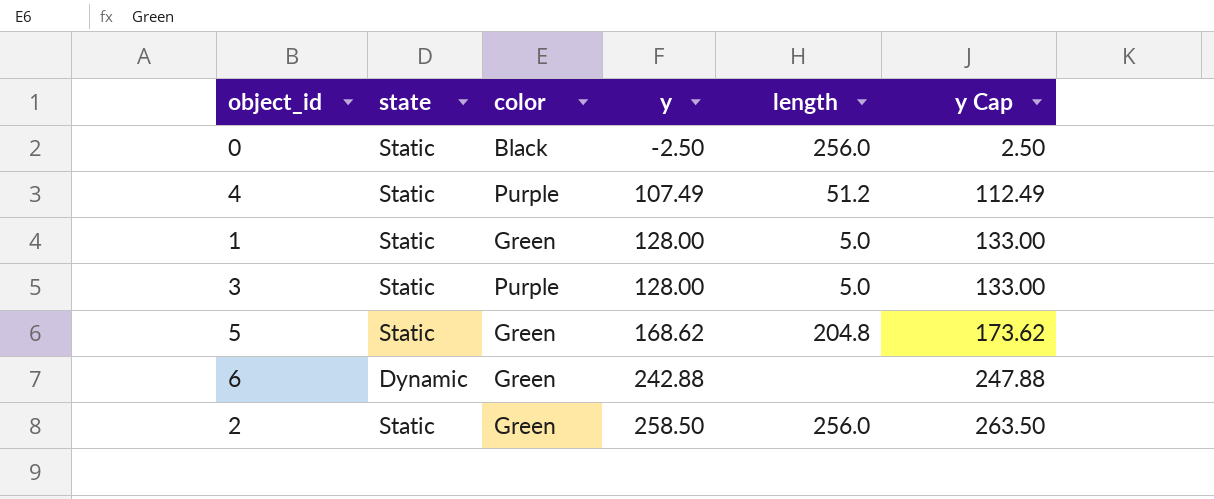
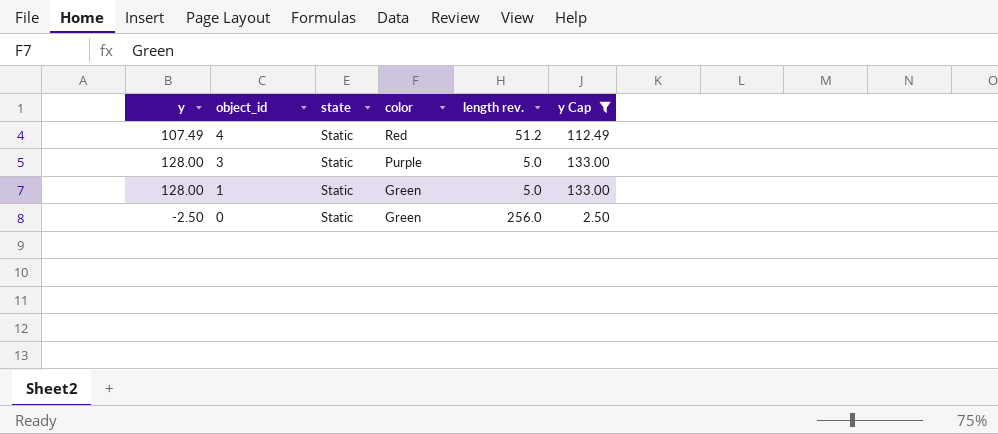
filter: none -> y Cap <= 133.00
row order: y ascending -> object_id descending
column y | position: 4 -> 1
column name: length -> length rev.
4 | color: Purple -> Red
0 | color: Black -> Green

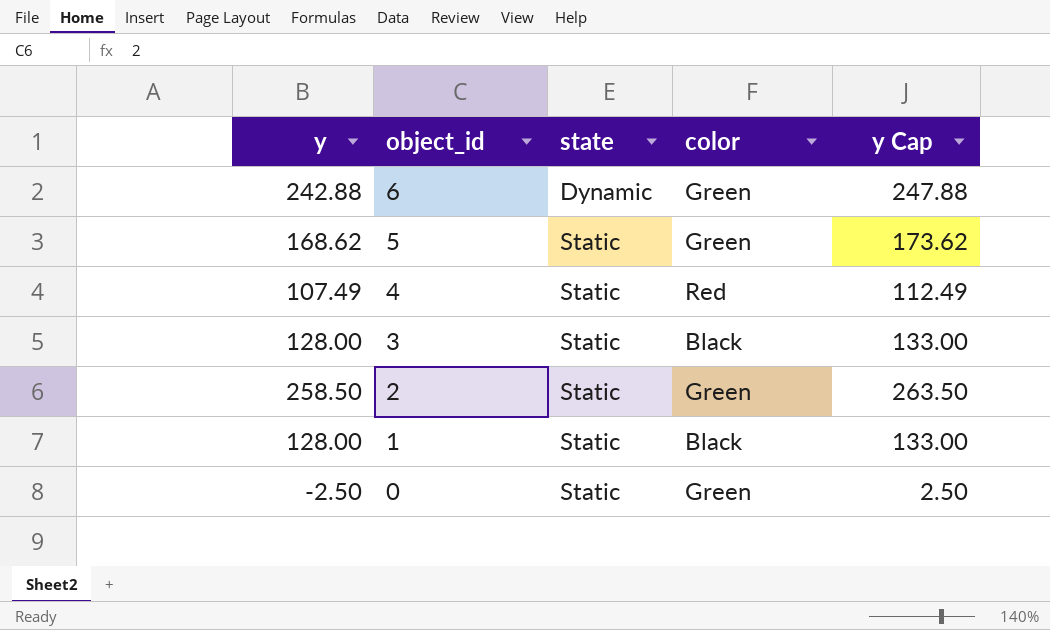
filter: y Cap <= 133.00 -> none
column length rev. | position: 5 -> none
3 | color: Purple -> Black
1 | color: Green -> Black

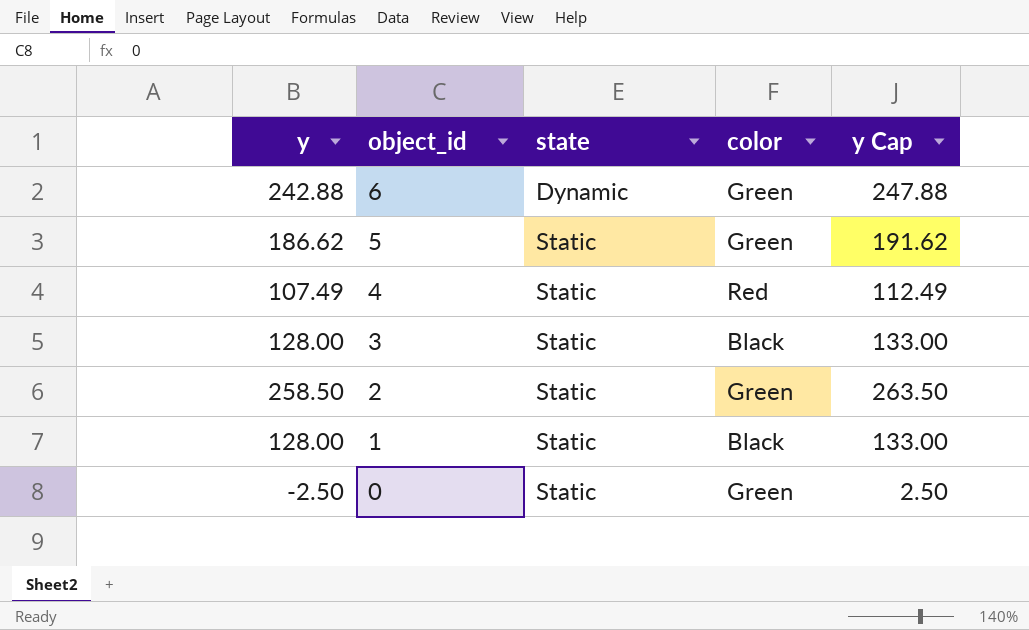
5 | y: 168.62 -> 186.62
5 | y Cap: 173.62 -> 191.62

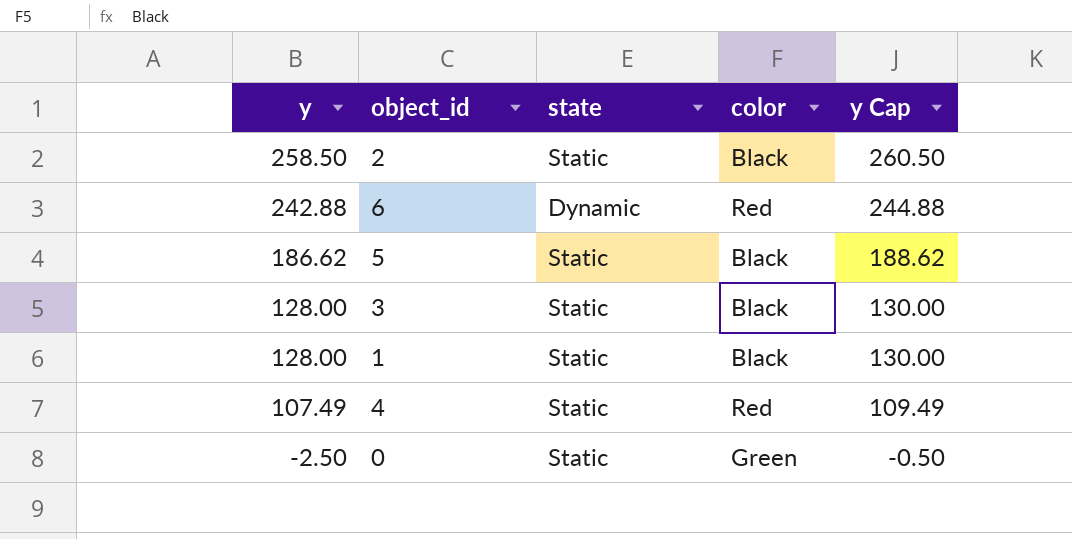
row order: object_id descending -> y descending
column y Cap | formula: [y] + 5 -> [y] + 2
2 | color: Green -> Black
6 | color: Green -> Red
5 | color: Green -> Black

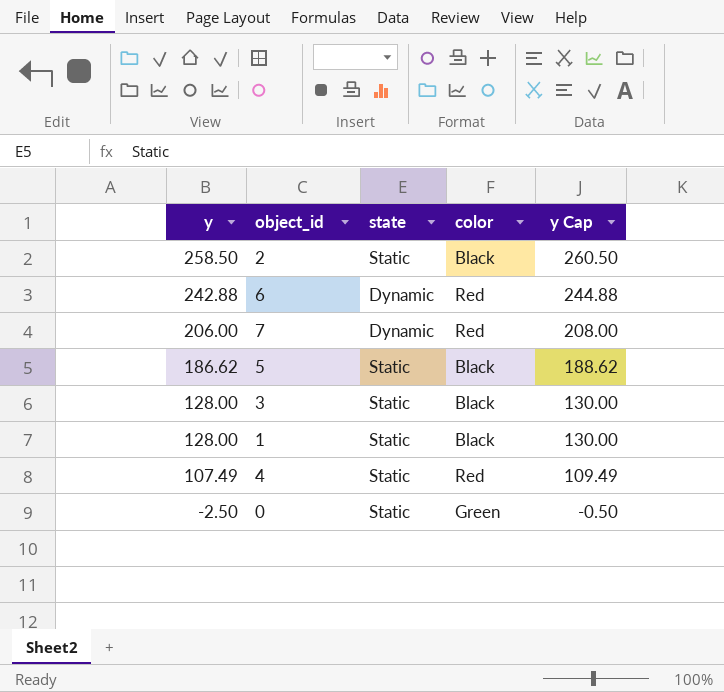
row 7: none -> 206.00 | Dynamic | Red | 208.00

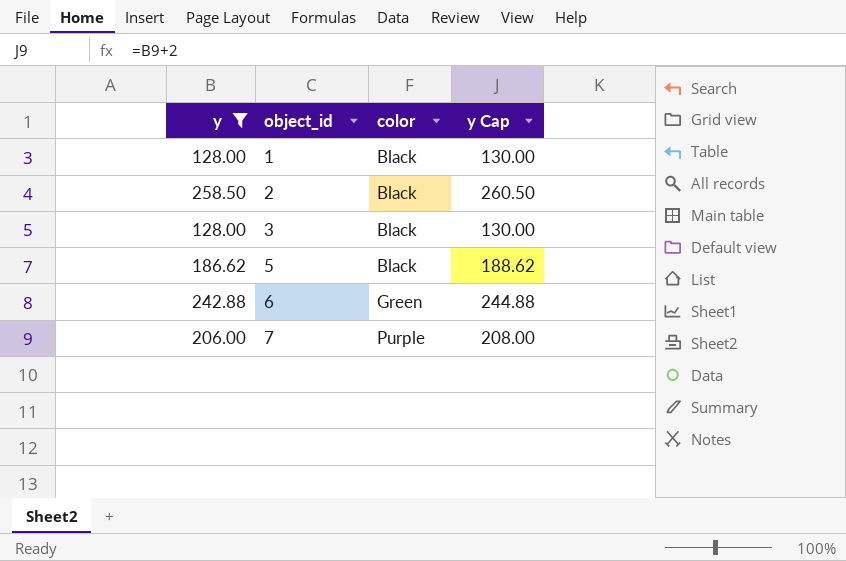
filter: none -> y >= 128.00
row order: y descending -> object_id ascending
column state | position: 3 -> none
6 | color: Red -> Green
7 | color: Red -> Purple

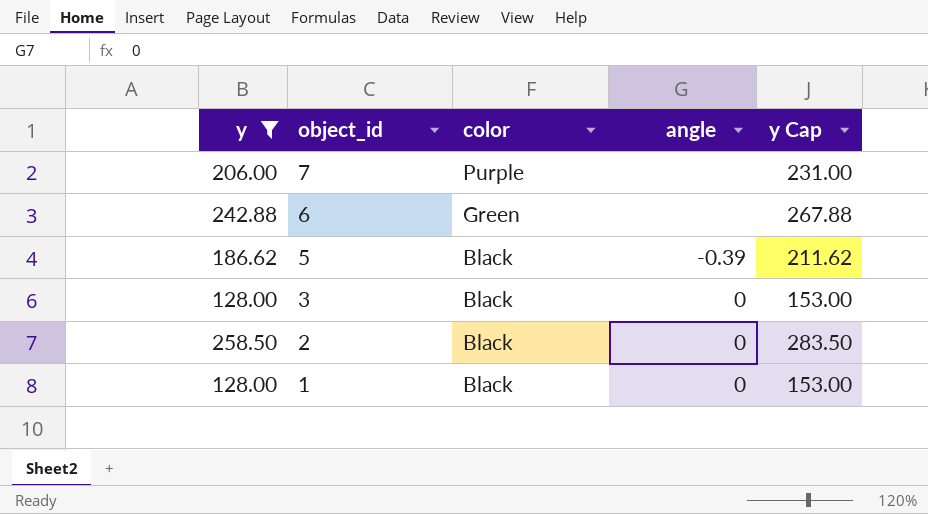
row order: object_id ascending -> object_id descending
column angle | position: none -> 4
column y Cap | formula: [y] + 2 -> [y] + 25

